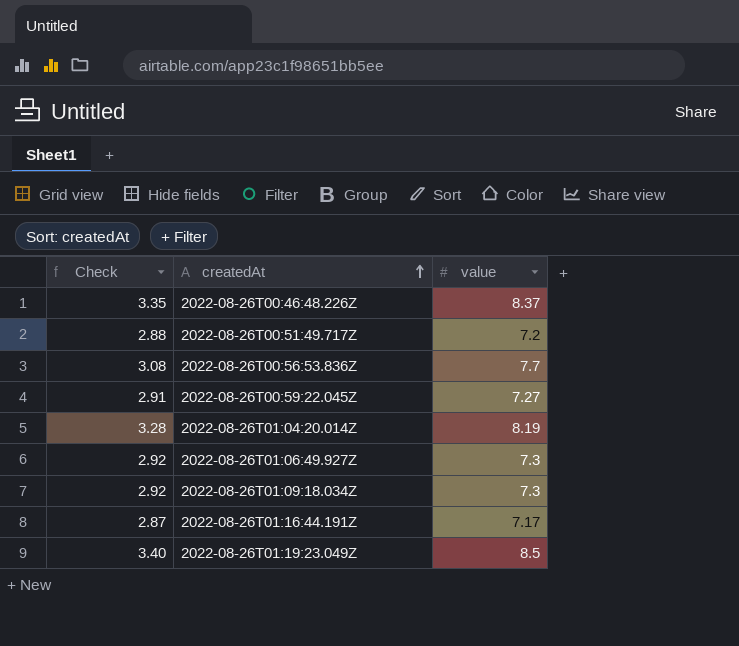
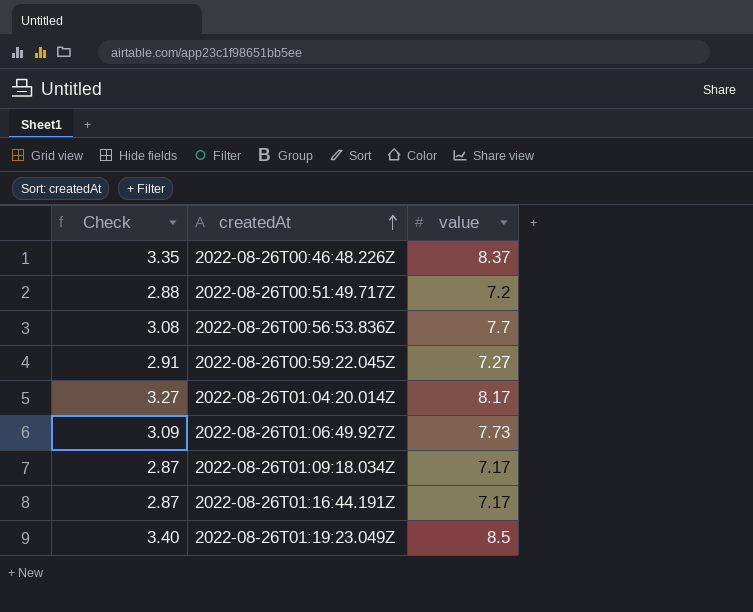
2022-08-26T01:04:20.014Z | Check: 3.28 -> 3.27
2022-08-26T01:04:20.014Z | value: 8.19 -> 8.17
2022-08-26T01:06:49.927Z | Check: 2.92 -> 3.09
2022-08-26T01:06:49.927Z | value: 7.3 -> 7.73
2022-08-26T01:09:18.034Z | Check: 2.92 -> 2.87
2022-08-26T01:09:18.034Z | value: 7.3 -> 7.17

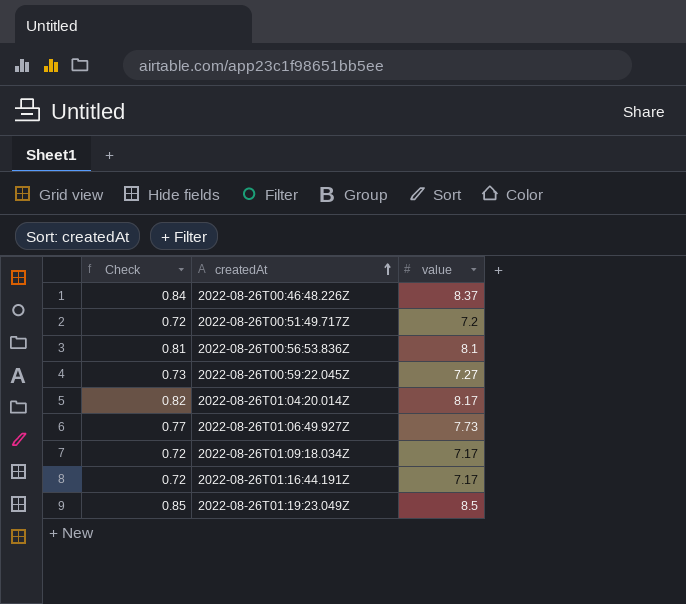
column Check | formula: [value] * 0.4 -> [value] * 0.1
2022-08-26T00:56:53.836Z | value: 7.7 -> 8.1

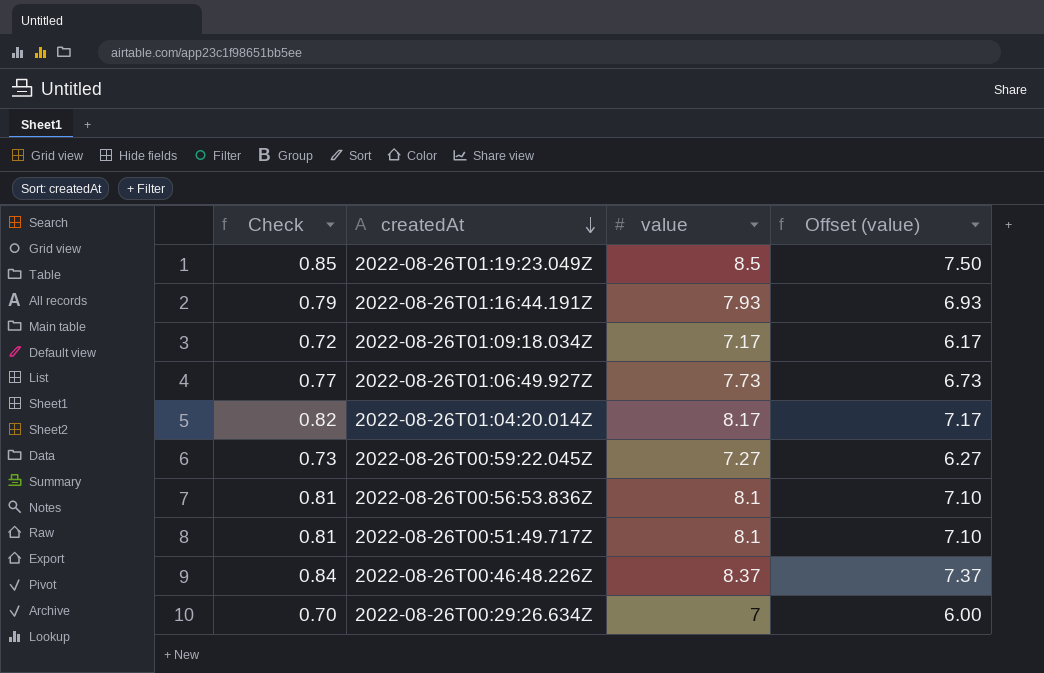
row order: createdAt ascending -> createdAt descending
column Offset (value) | formula: none -> [value] - 1
2022-08-26T01:16:44.191Z | Check: 0.72 -> 0.79
2022-08-26T01:16:44.191Z | value: 7.17 -> 7.93
2022-08-26T00:51:49.717Z | Check: 0.72 -> 0.81
2022-08-26T00:51:49.717Z | value: 7.2 -> 8.1
row 2022-08-26T00:29:26.634Z: none -> 0.70 | 7 | 6.00

